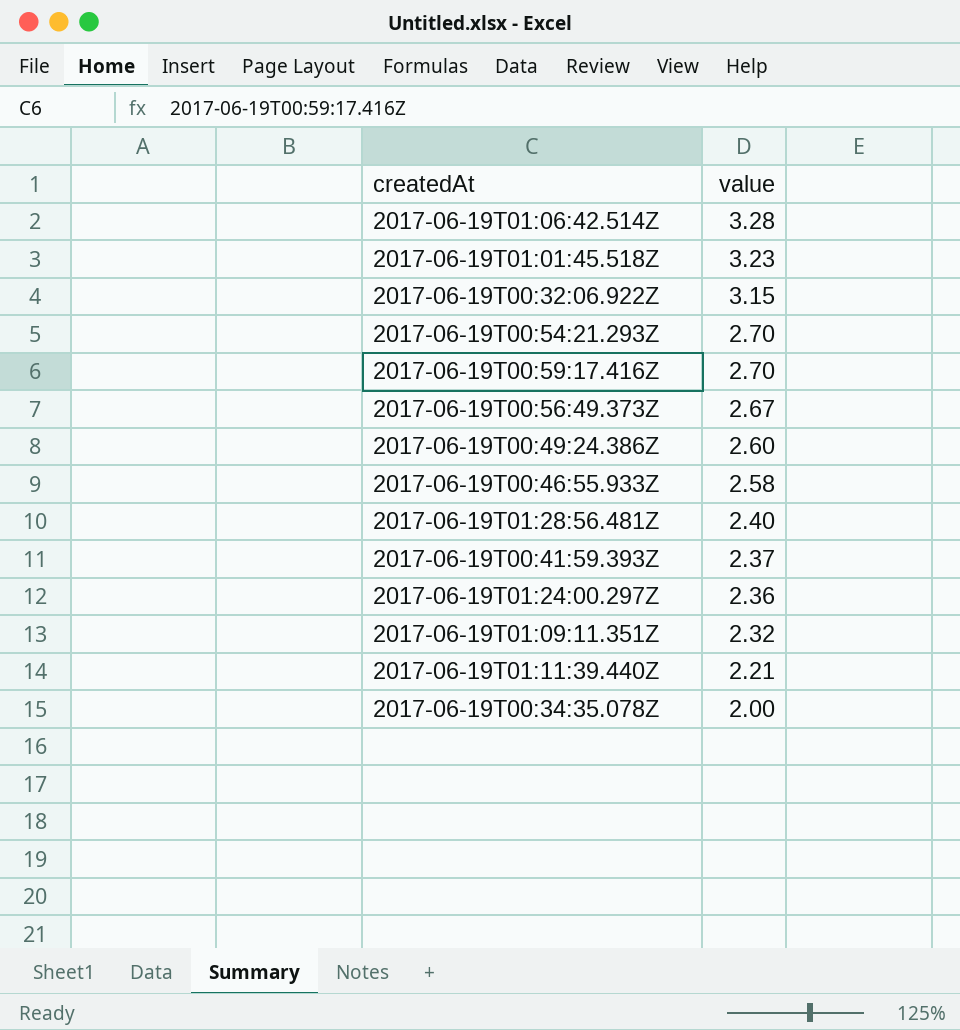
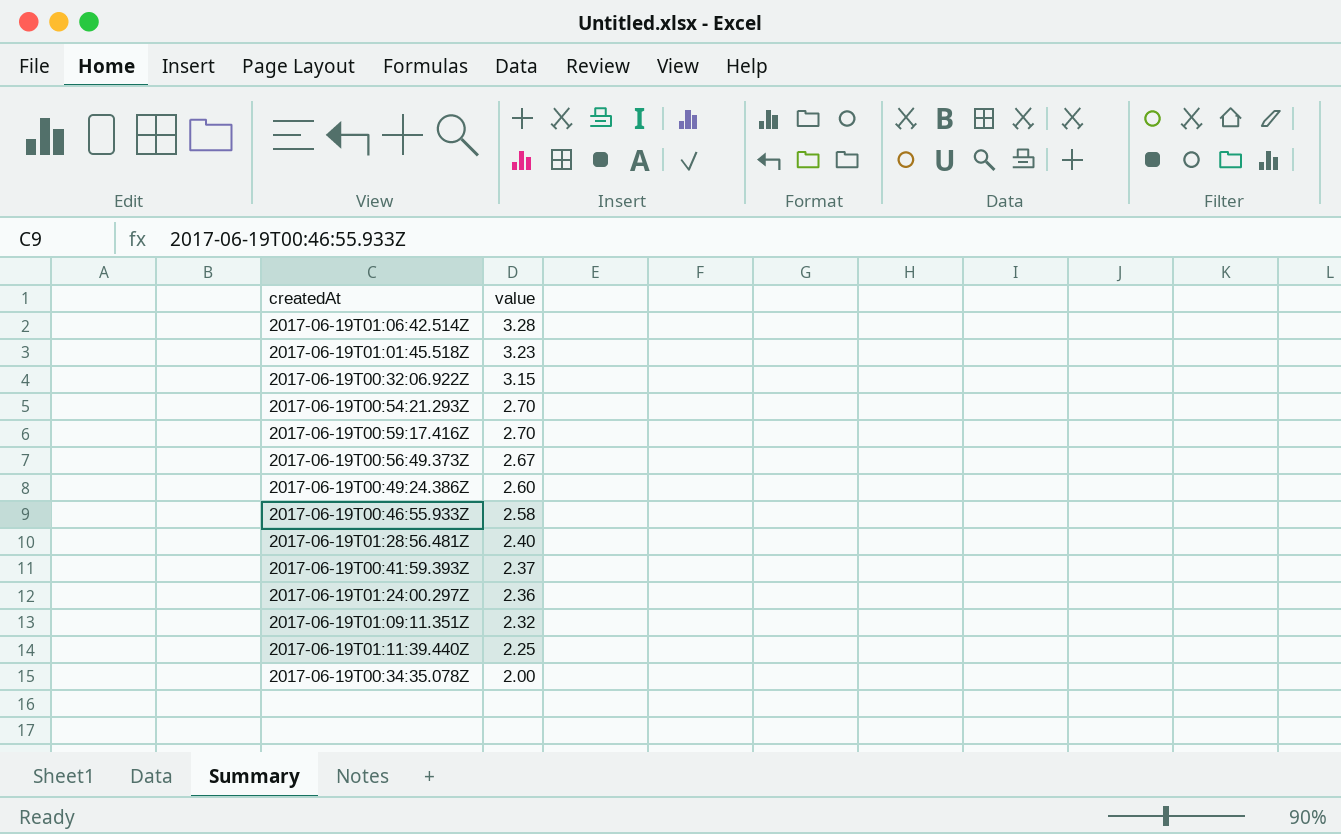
2017-06-19T01:11:39.440Z | value: 2.21 -> 2.25

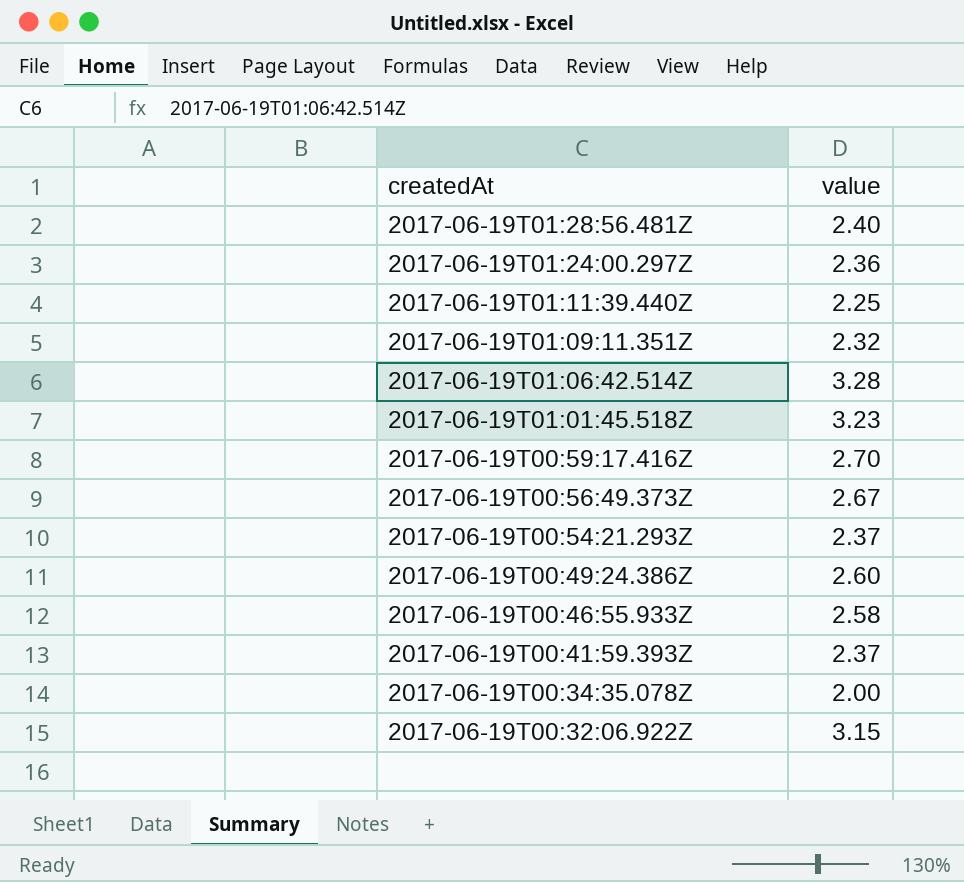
row order: value descending -> createdAt descending
2017-06-19T00:54:21.293Z | value: 2.70 -> 2.37

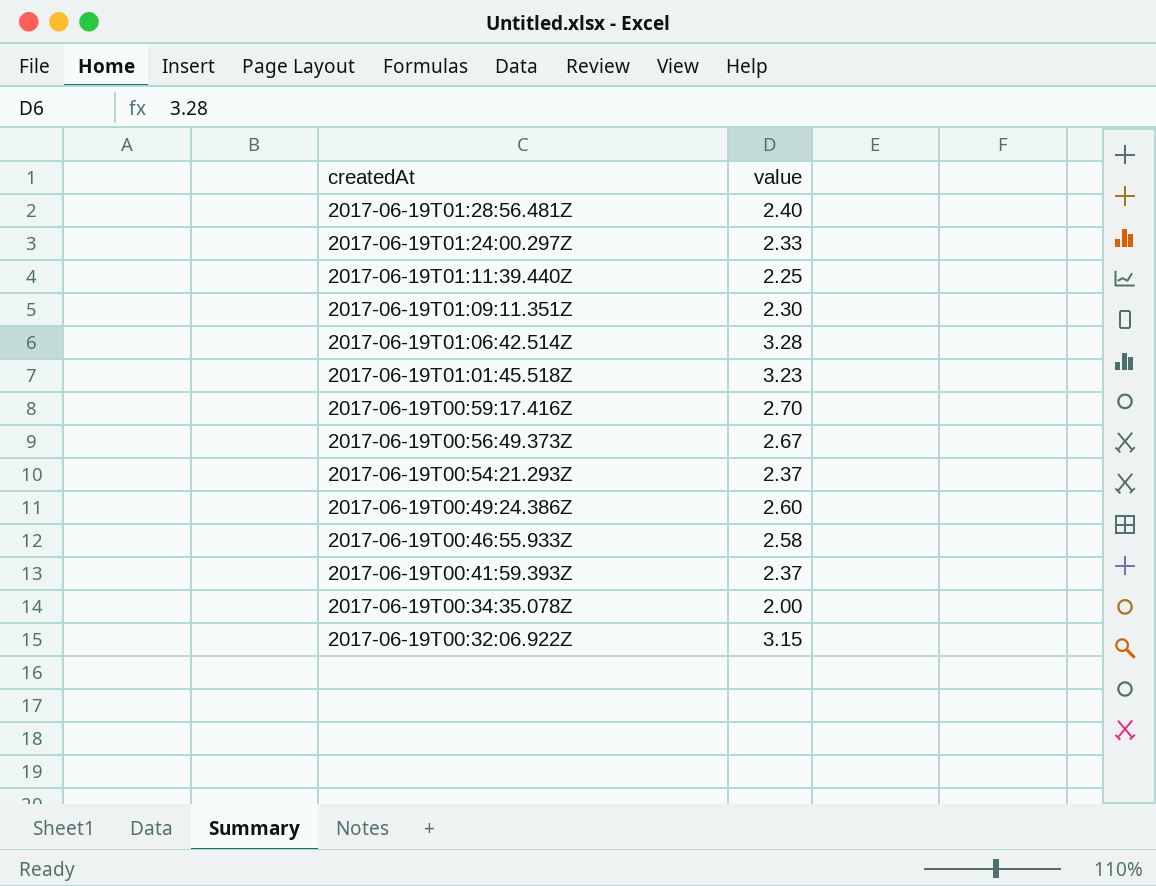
2017-06-19T01:24:00.297Z | value: 2.36 -> 2.33
2017-06-19T01:09:11.351Z | value: 2.32 -> 2.30

